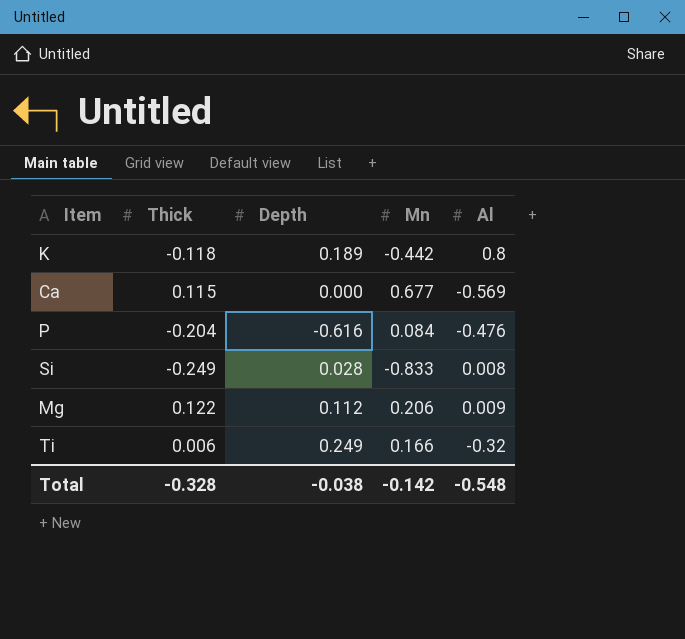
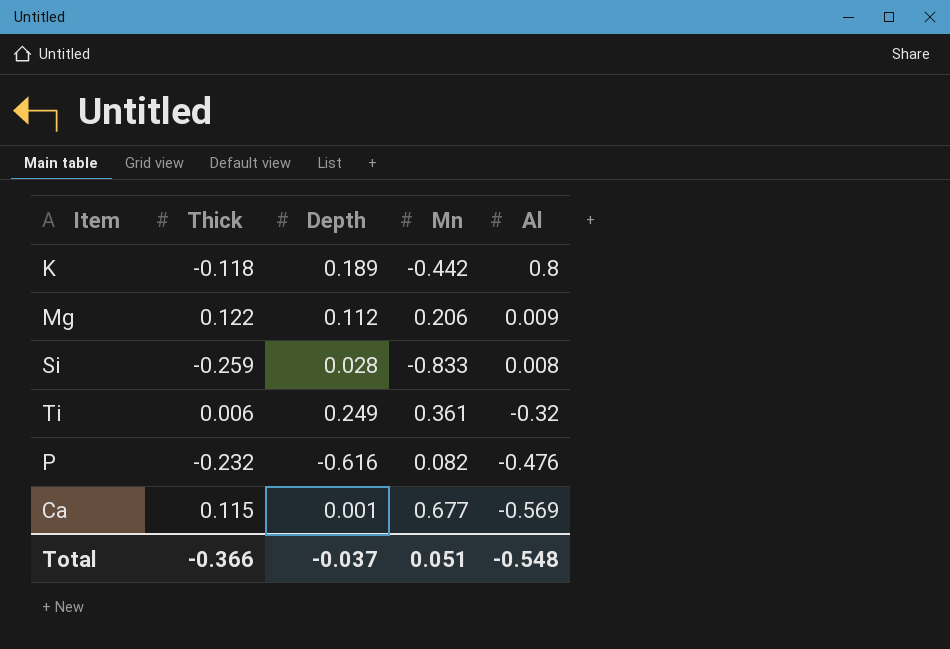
row order: none -> Al descending
Si | Thick: -0.249 -> -0.259
Ti | Mn: 0.166 -> 0.361
P | Thick: -0.204 -> -0.232
P | Mn: 0.084 -> 0.082
Ca | Depth: 0.000 -> 0.001
Total | Thick: -0.328 -> -0.366
Total | Depth: -0.038 -> -0.037
Total | Mn: -0.142 -> 0.051

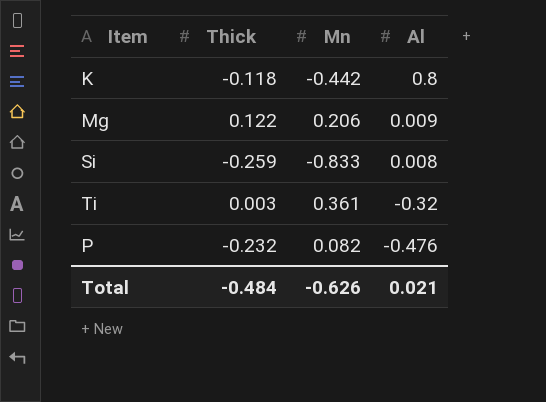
column Depth | position: 3 -> none
row Ca: 0.115 | 0.001 | 0.677 | -0.569 -> none
Ti | Thick: 0.006 -> 0.003
Total | Thick: -0.366 -> -0.484
Total | Mn: 0.051 -> -0.626
Total | Al: -0.548 -> 0.021

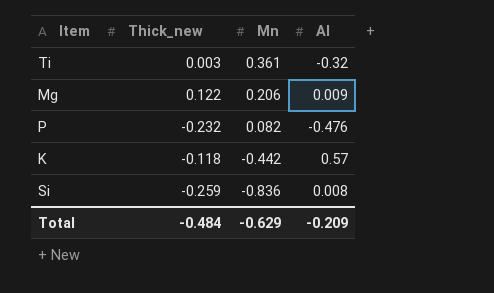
row order: Al descending -> Mn descending
column name: Thick -> Thick_new
K | Al: 0.8 -> 0.57
Si | Mn: -0.833 -> -0.836
Total | Mn: -0.626 -> -0.629
Total | Al: 0.021 -> -0.209

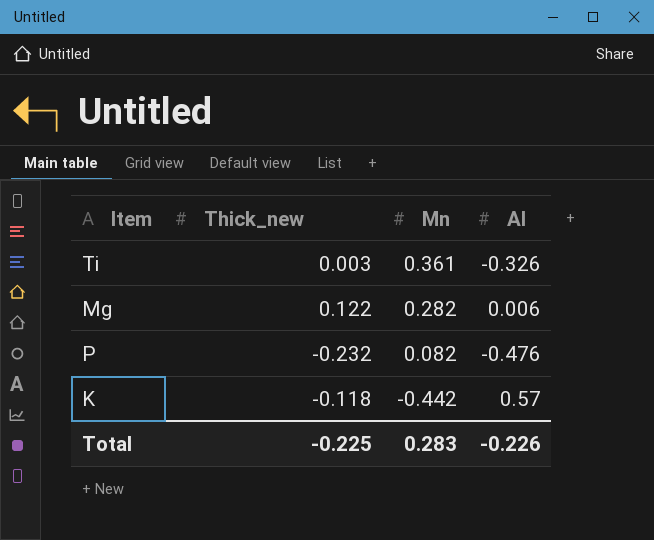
row Si: -0.259 | -0.836 | 0.008 -> none
Ti | Al: -0.32 -> -0.326
Mg | Mn: 0.206 -> 0.282
Mg | Al: 0.009 -> 0.006
Total | Thick_new: -0.484 -> -0.225
Total | Mn: -0.629 -> 0.283
Total | Al: -0.209 -> -0.226

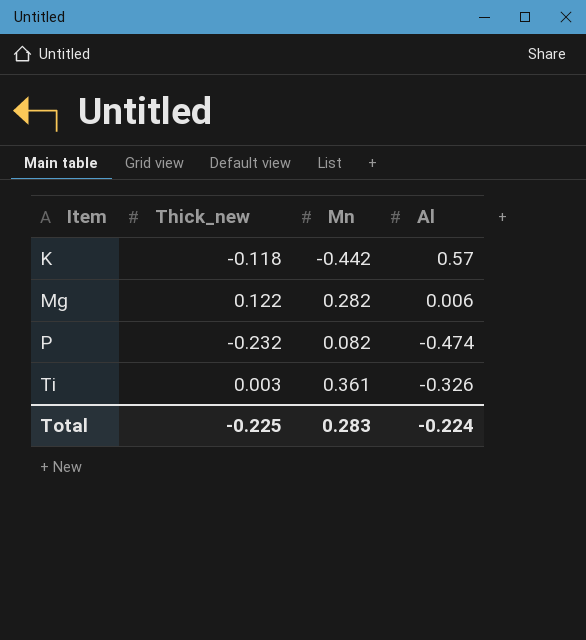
row order: Mn descending -> Item ascending
P | Al: -0.476 -> -0.474
Total | Al: -0.226 -> -0.224

